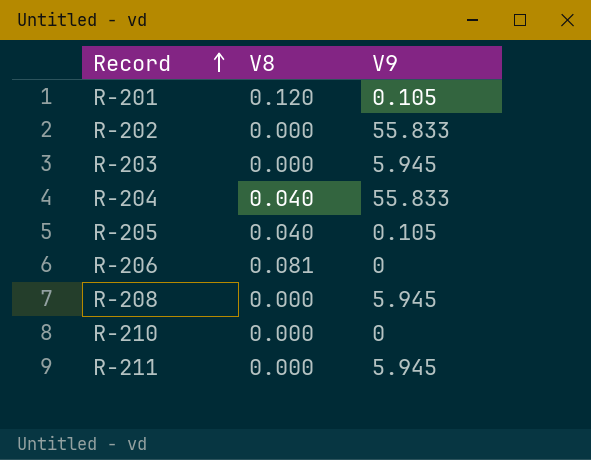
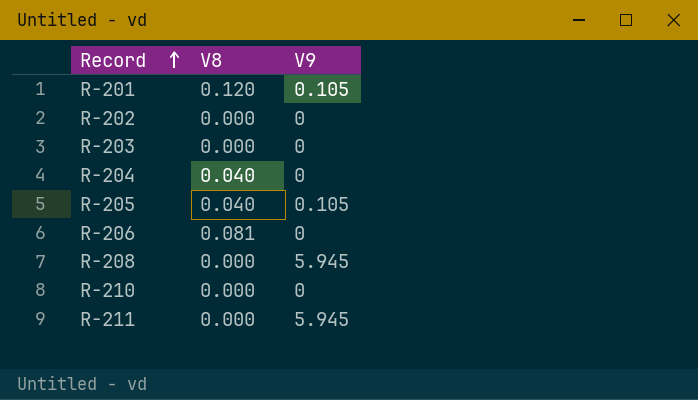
R-202 | V9: 55.833 -> 0
R-203 | V9: 5.945 -> 0
R-204 | V9: 55.833 -> 0

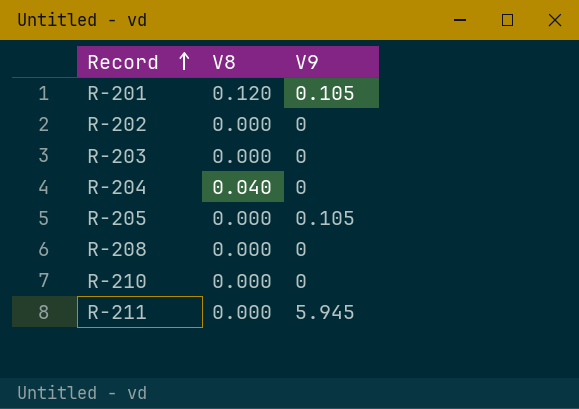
row R-206: 0.081 | 0 -> none
R-205 | V8: 0.040 -> 0.000
R-208 | V9: 5.945 -> 0

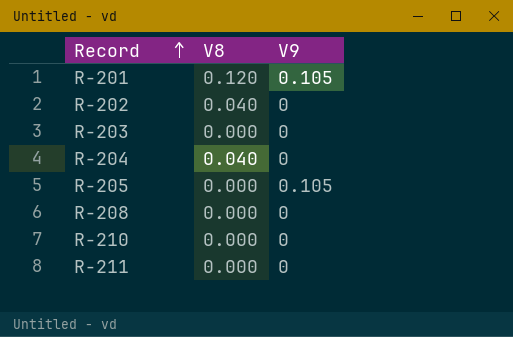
R-202 | V8: 0.000 -> 0.040
R-211 | V9: 5.945 -> 0

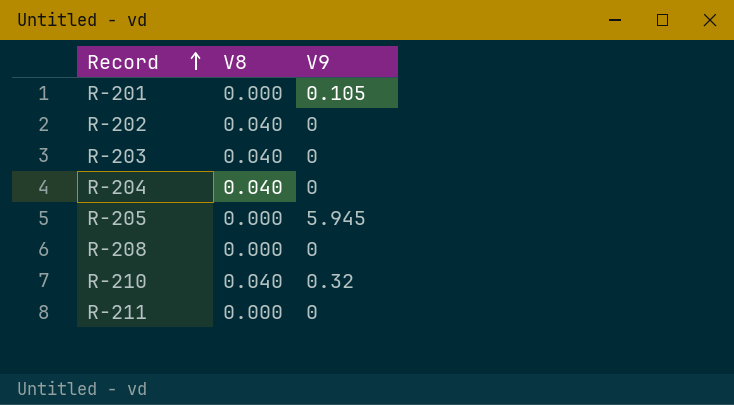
R-201 | V8: 0.120 -> 0.000
R-203 | V8: 0.000 -> 0.040
R-205 | V9: 0.105 -> 5.945
R-210 | V8: 0.000 -> 0.040
R-210 | V9: 0 -> 0.32

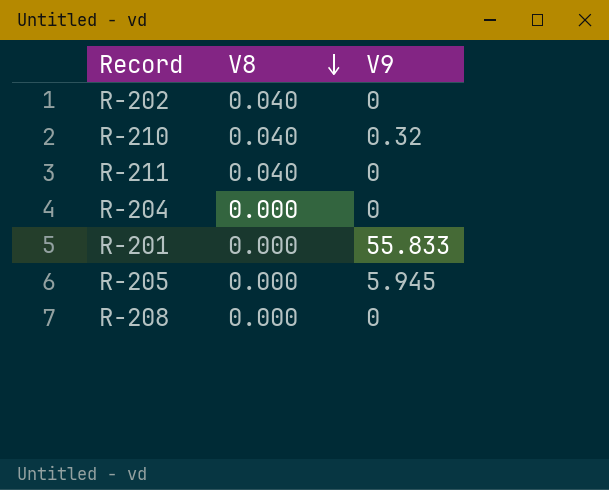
row order: Record ascending -> V8 descending
row R-203: 0.040 | 0 -> none
R-211 | V8: 0.000 -> 0.040
R-204 | V8: 0.040 -> 0.000
R-201 | V9: 0.105 -> 55.833

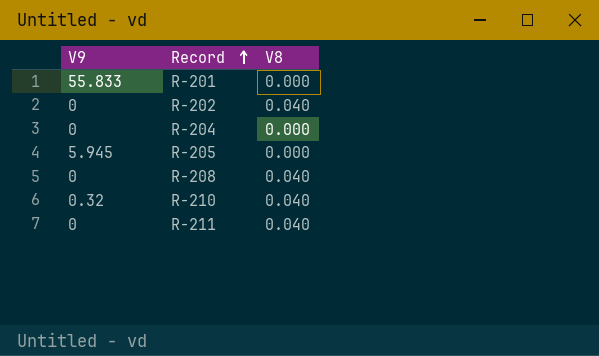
row order: V8 descending -> Record ascending
column V9 | position: 3 -> 1
R-208 | V8: 0.000 -> 0.040

